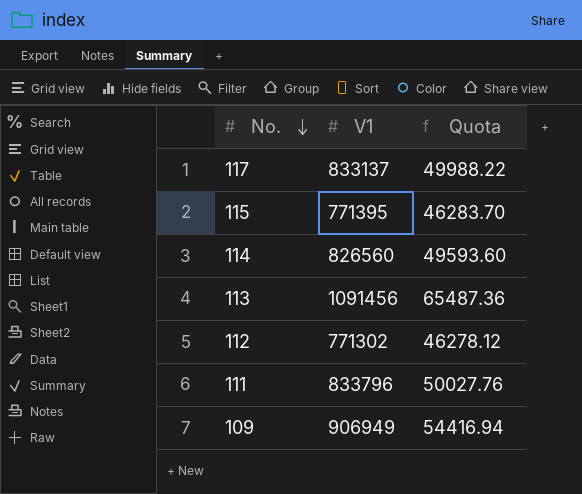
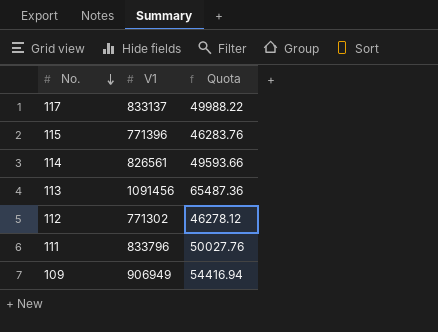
115 | V1: 771395 -> 771396
115 | Quota: 46283.70 -> 46283.76
114 | V1: 826560 -> 826561
114 | Quota: 49593.60 -> 49593.66

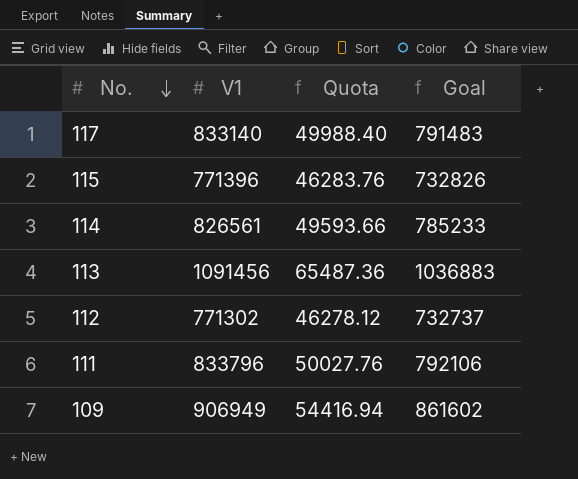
column Goal | formula: none -> [V1] * 0.95
117 | V1: 833137 -> 833140
117 | Quota: 49988.22 -> 49988.40

